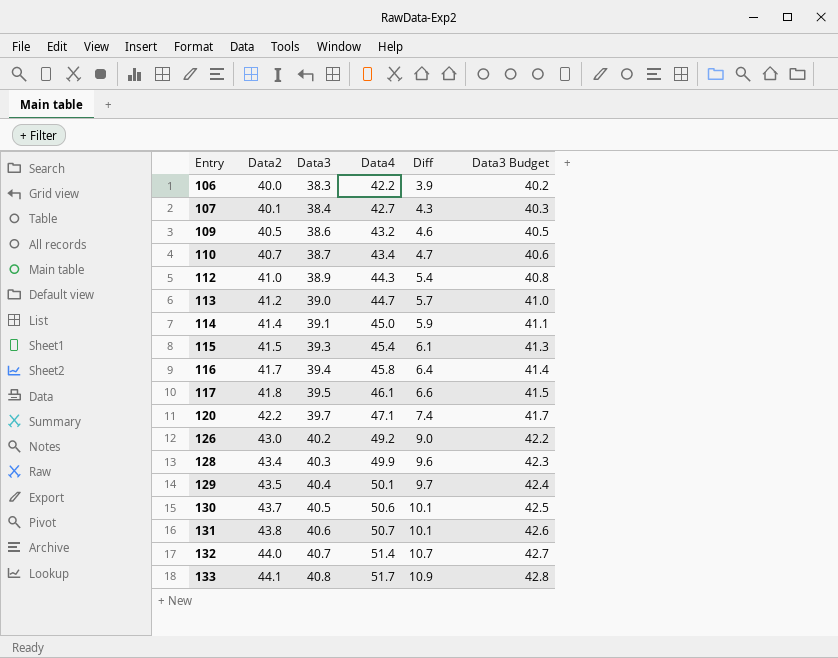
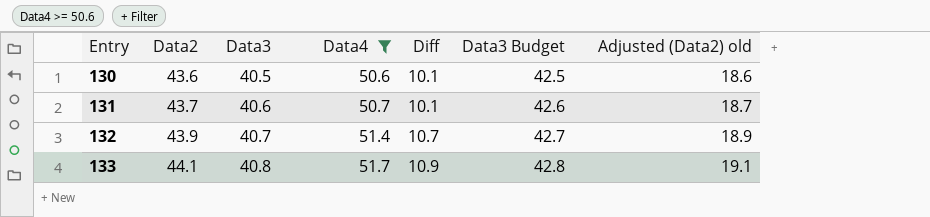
filter: none -> Data4 >= 50.6
column Adjusted (Data2) old | formula: none -> [Data2] - 25
130 | Data2: 43.7 -> 43.6
131 | Data2: 43.8 -> 43.7
132 | Data2: 44.0 -> 43.9

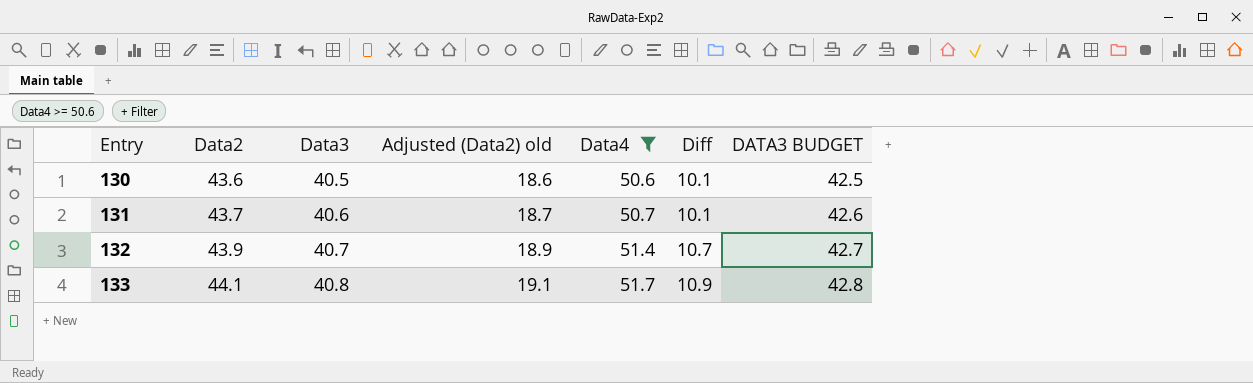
column Adjusted (Data2) old | position: 7 -> 4
column name: Data3 Budget -> DATA3 BUDGET

